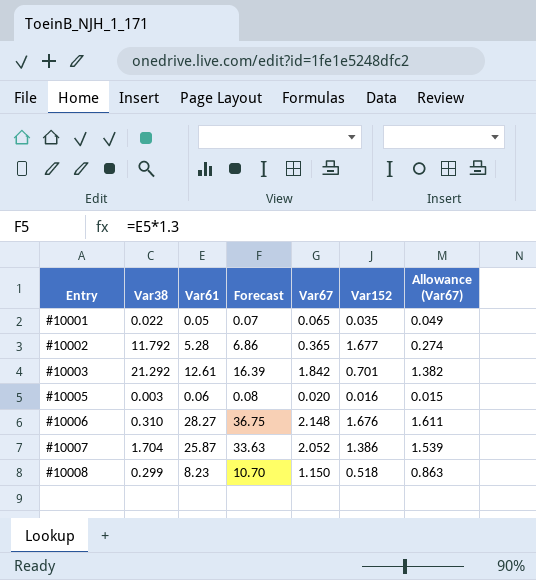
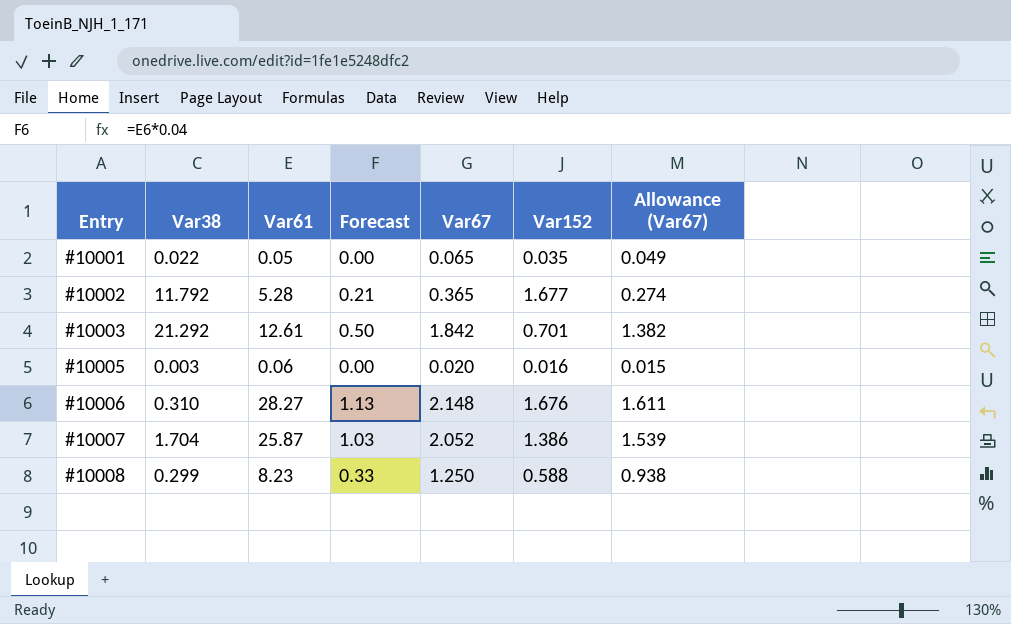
column Forecast | formula: [Var61] * 1.3 -> [Var61] * 0.04
#10008 | Var67: 1.150 -> 1.250
#10008 | Var152: 0.518 -> 0.588
#10008 | Allowance (Var67): 0.863 -> 0.938

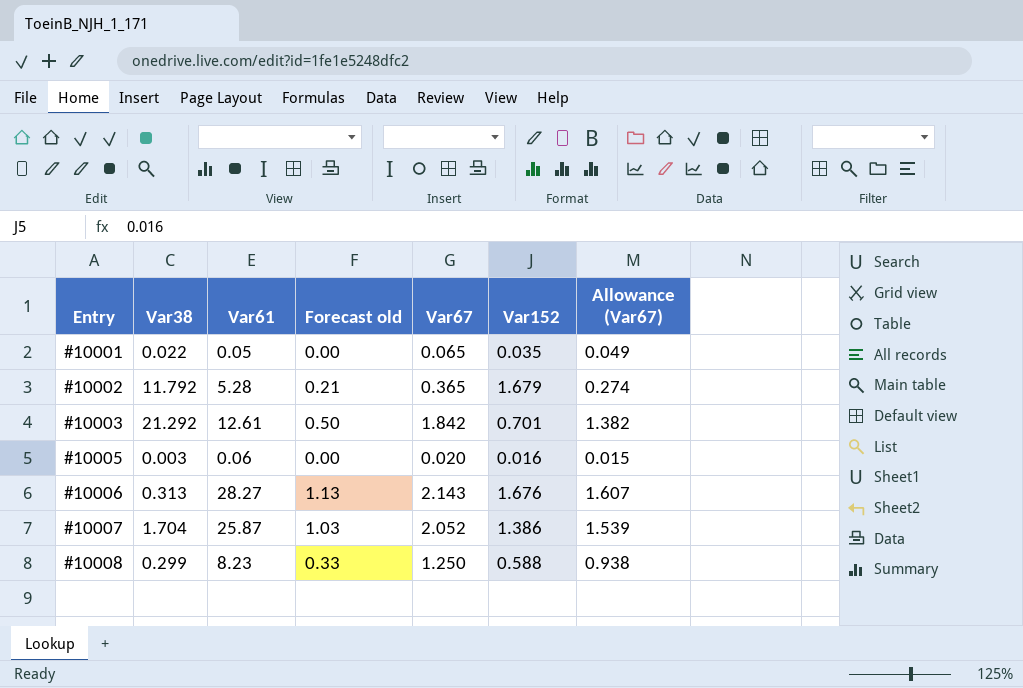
column name: Forecast -> Forecast old
#10002 | Var152: 1.677 -> 1.679
#10006 | Var38: 0.310 -> 0.313
#10006 | Var67: 2.148 -> 2.143
#10006 | Allowance (Var67): 1.611 -> 1.607

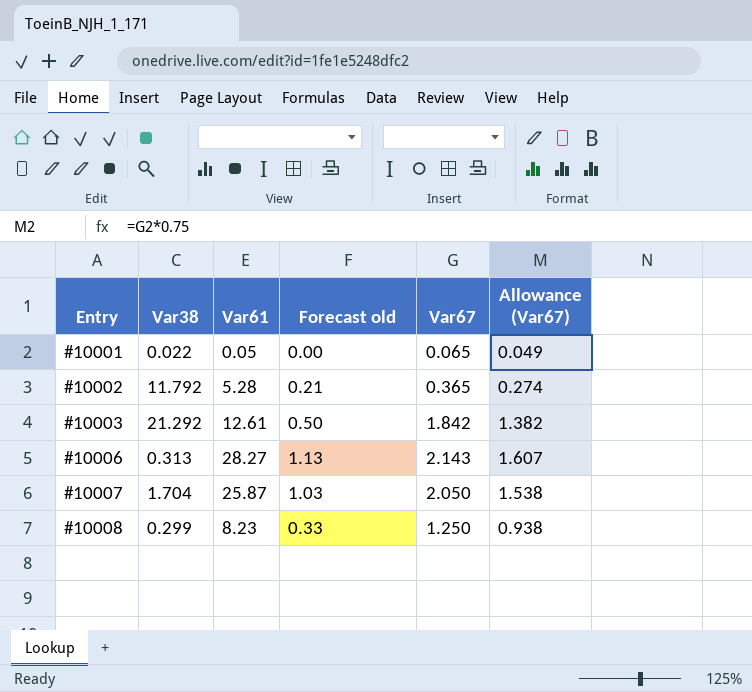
column Var152 | position: 6 -> none
row #10005: 0.003 | 0.06 | 0.00 | 0.020 | 0.016 | 0.015 -> none
#10007 | Var67: 2.052 -> 2.050
#10007 | Allowance (Var67): 1.539 -> 1.538

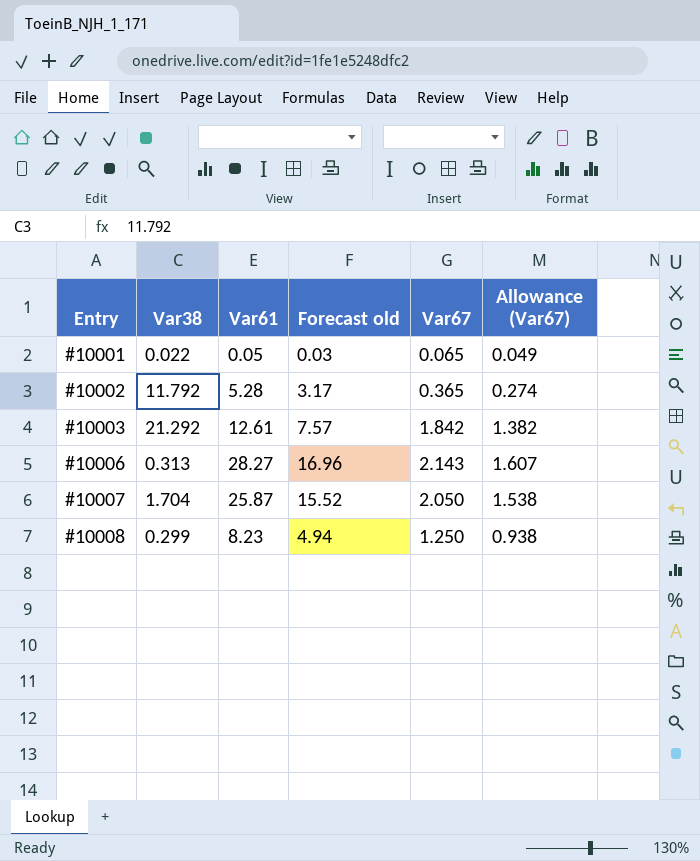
column Forecast old | formula: [Var61] * 0.04 -> [Var61] * 0.6

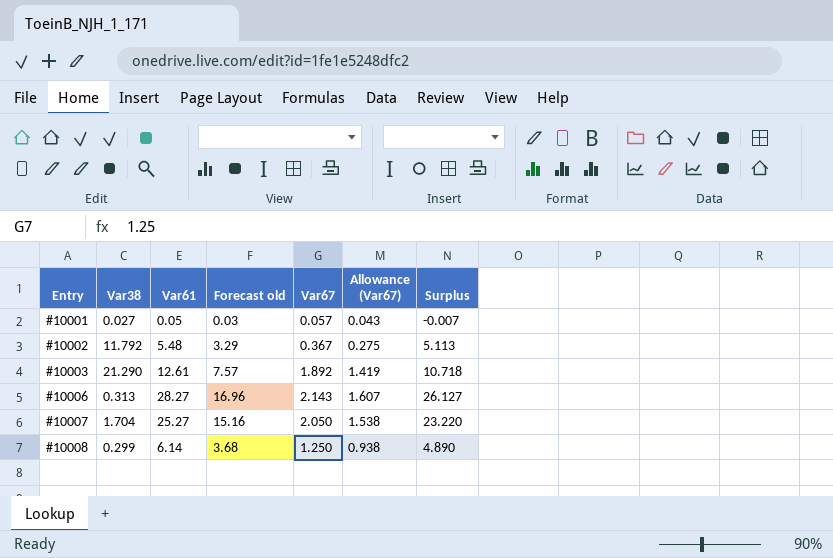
column Surplus | formula: none -> [Var61] - [Var67]
#10001 | Var38: 0.022 -> 0.027
#10001 | Var67: 0.065 -> 0.057
#10001 | Allowance (Var67): 0.049 -> 0.043
#10002 | Var61: 5.28 -> 5.48
#10002 | Forecast old: 3.17 -> 3.29
#10002 | Var67: 0.365 -> 0.367
#10002 | Allowance (Var67): 0.274 -> 0.275
#10003 | Var38: 21.292 -> 21.290
#10003 | Var67: 1.842 -> 1.892
#10003 | Allowance (Var67): 1.382 -> 1.419
#10007 | Var61: 25.87 -> 25.27
#10007 | Forecast old: 15.52 -> 15.16
#10008 | Var61: 8.23 -> 6.14
#10008 | Forecast old: 4.94 -> 3.68

